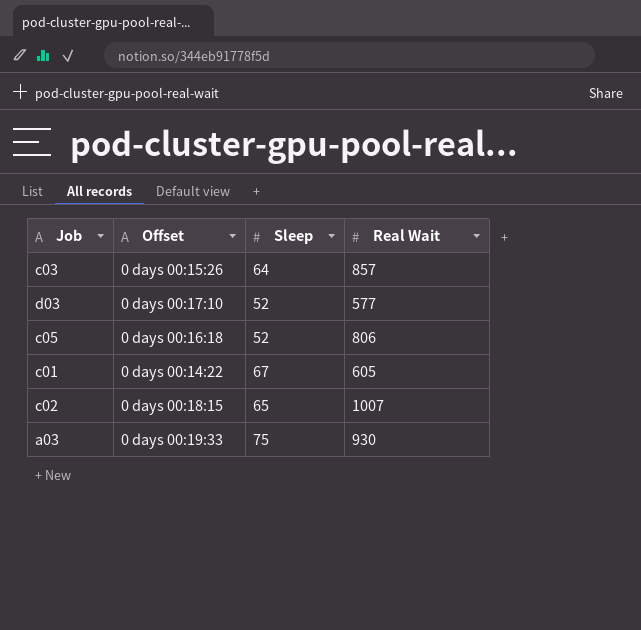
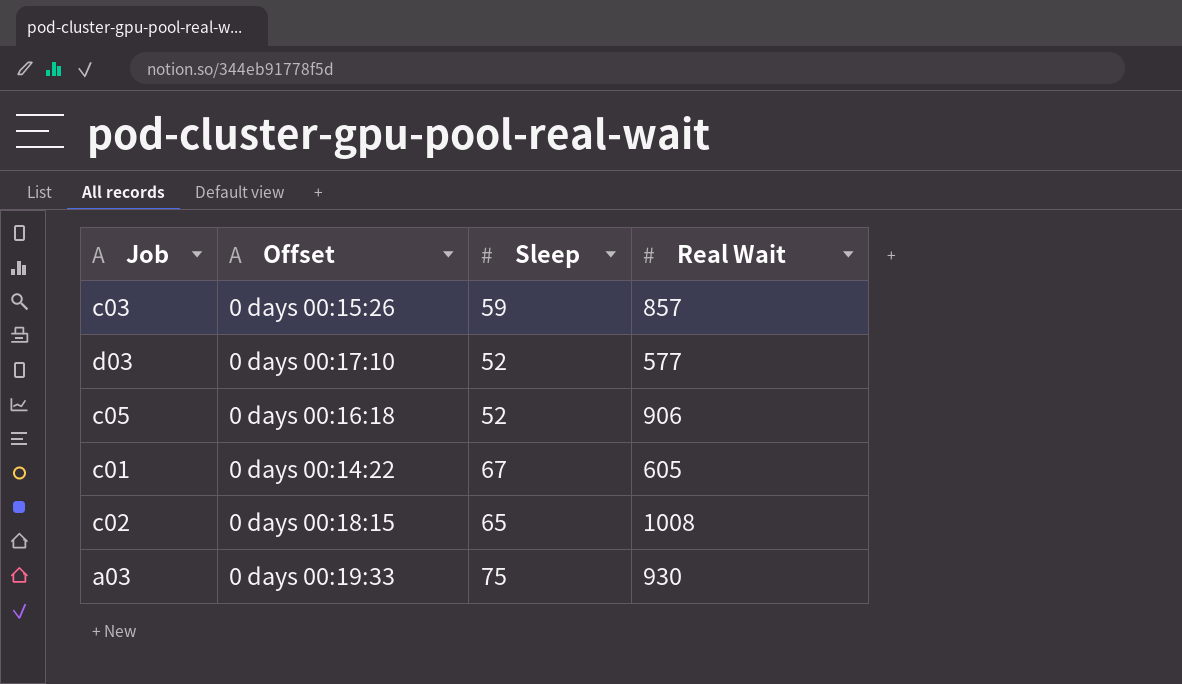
c03 | Sleep: 64 -> 59
c05 | Real Wait: 806 -> 906
c02 | Real Wait: 1007 -> 1008

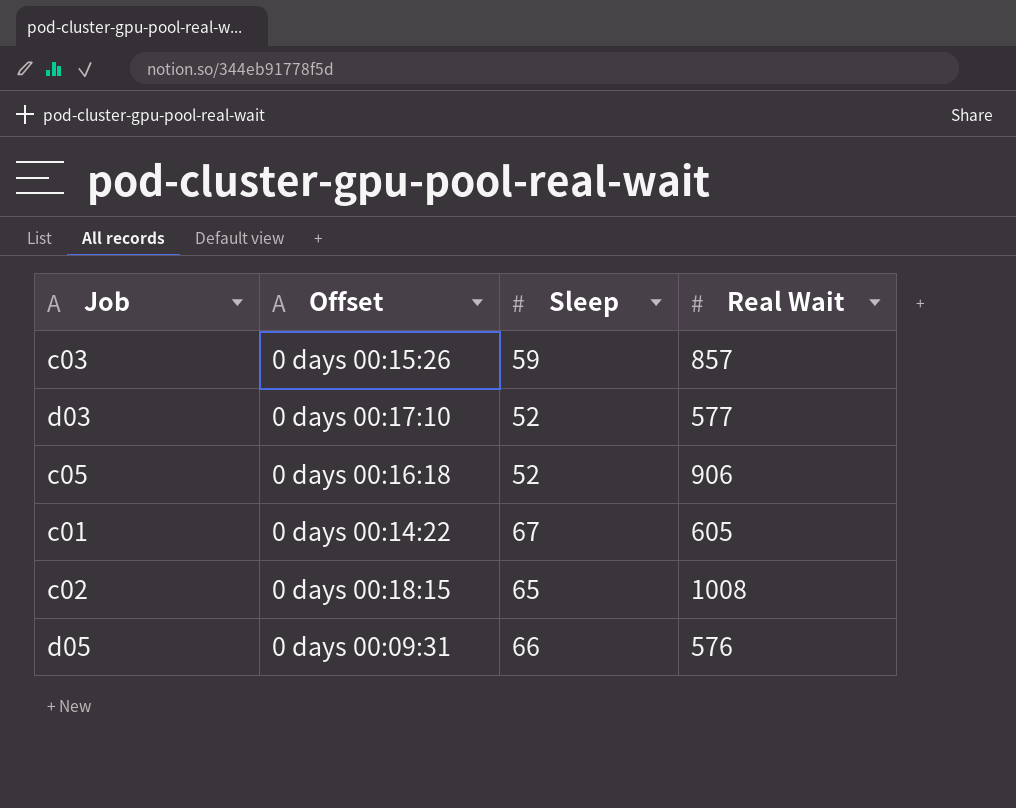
row a03: 0 days 00:19:33 | 75 | 930 -> none
row d05: none -> 0 days 00:09:31 | 66 | 576

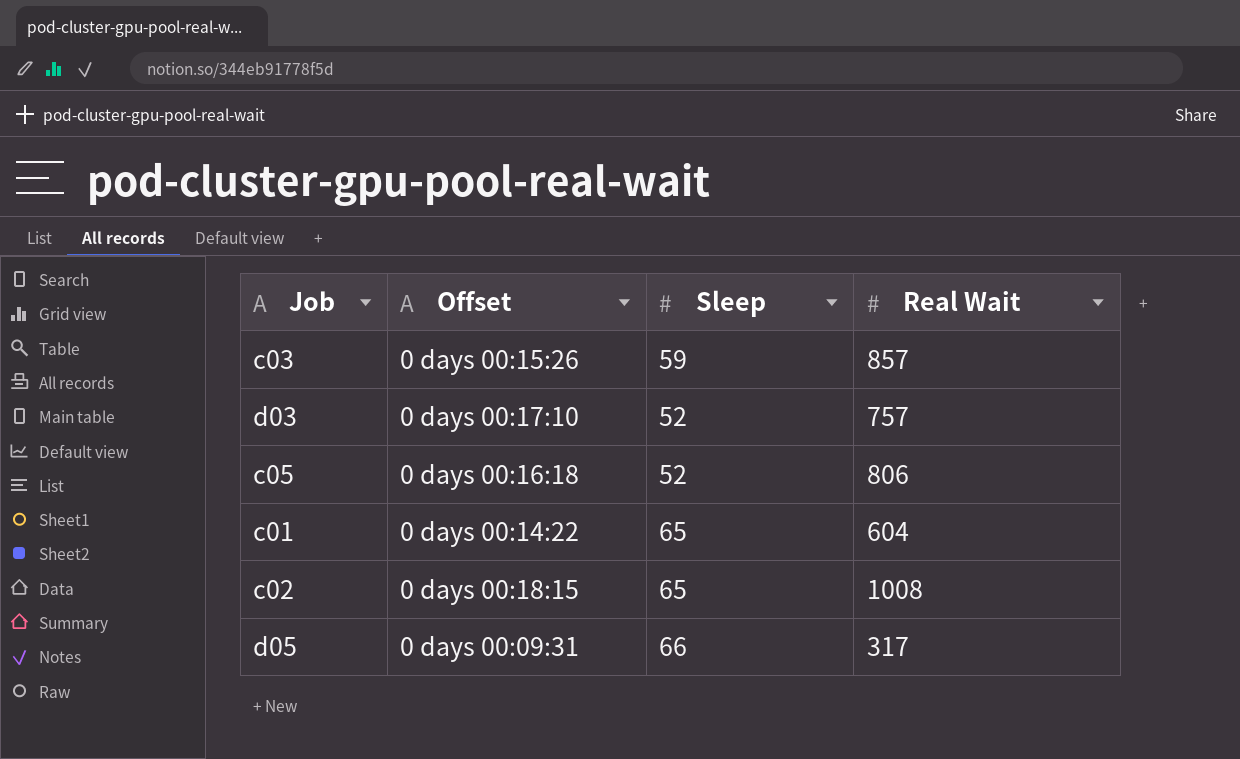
d03 | Real Wait: 577 -> 757
c05 | Real Wait: 906 -> 806
c01 | Sleep: 67 -> 65
c01 | Real Wait: 605 -> 604
d05 | Real Wait: 576 -> 317

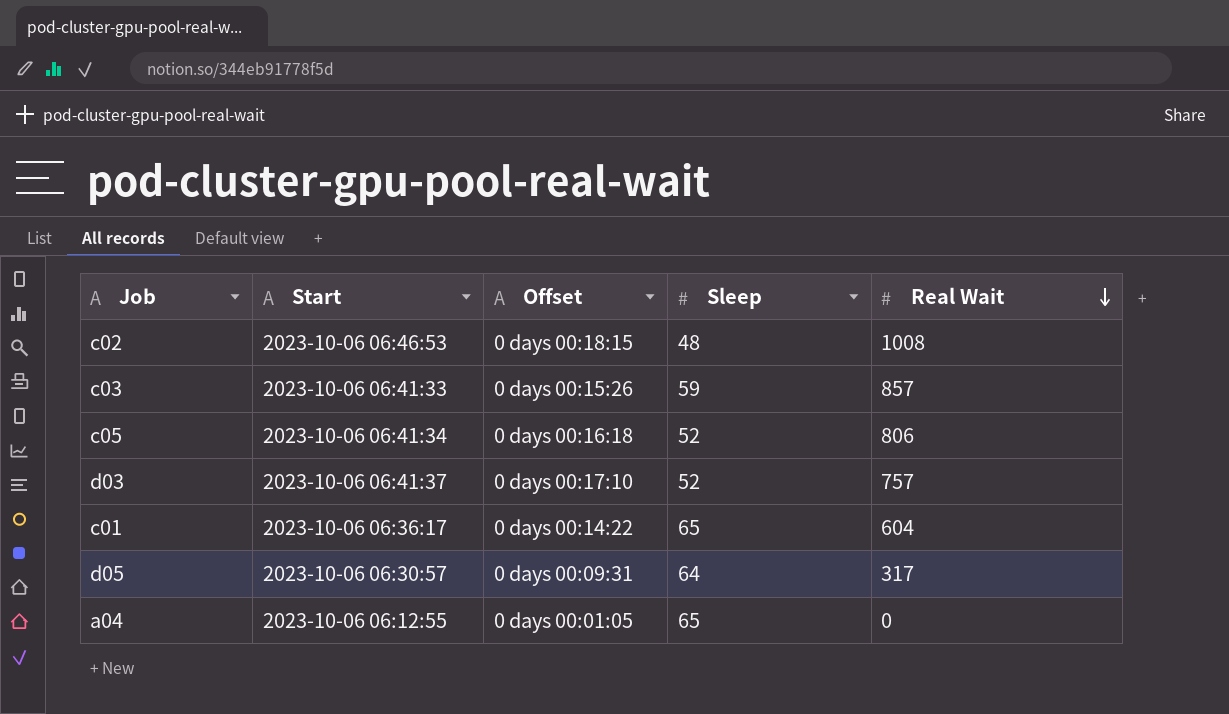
row order: none -> Real Wait descending
column Start | position: none -> 2
c02 | Sleep: 65 -> 48
d05 | Sleep: 66 -> 64
row a04: none -> 2023-10-06 06:12:55 | 0 days 00:01:05 | 65 | 0

